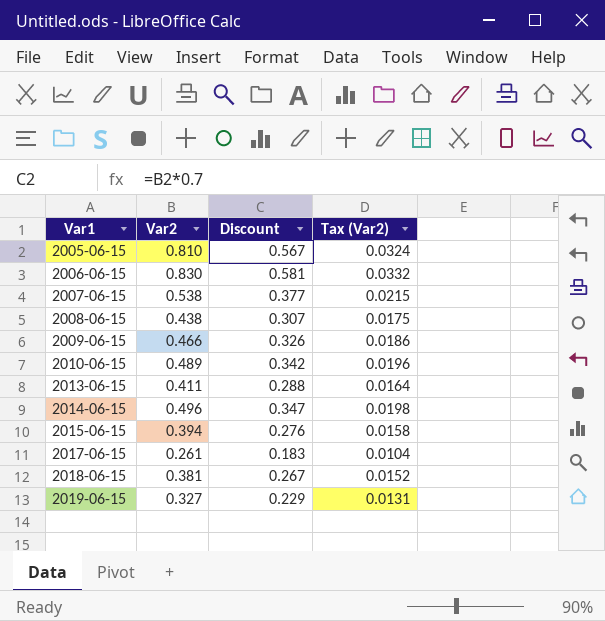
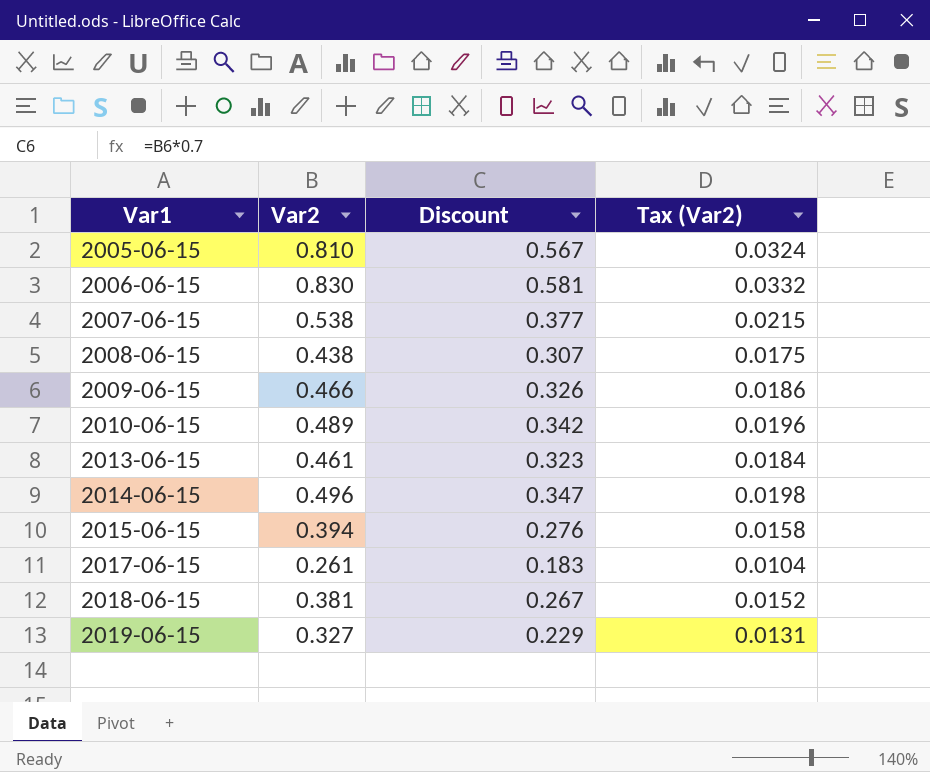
2013-06-15 | Var2: 0.411 -> 0.461
2013-06-15 | Discount: 0.288 -> 0.323
2013-06-15 | Tax (Var2): 0.0164 -> 0.0184

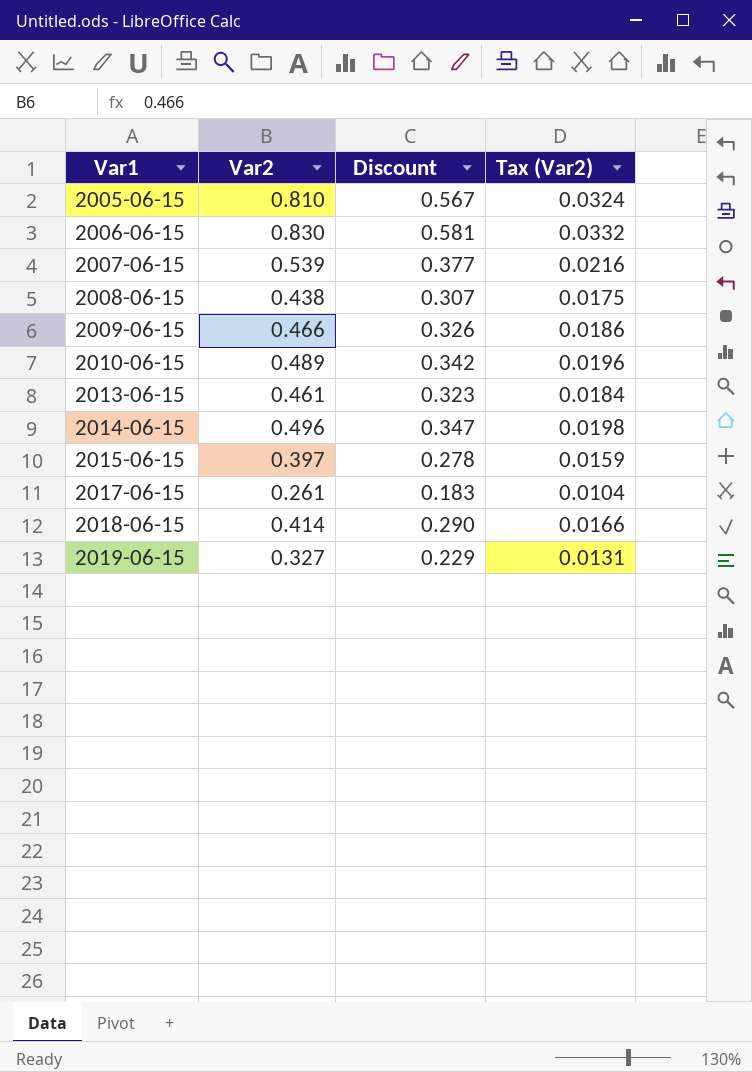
2007-06-15 | Var2: 0.538 -> 0.539
2007-06-15 | Tax (Var2): 0.0215 -> 0.0216
2015-06-15 | Var2: 0.394 -> 0.397
2015-06-15 | Discount: 0.276 -> 0.278
2015-06-15 | Tax (Var2): 0.0158 -> 0.0159
2018-06-15 | Var2: 0.381 -> 0.414
2018-06-15 | Discount: 0.267 -> 0.290
2018-06-15 | Tax (Var2): 0.0152 -> 0.0166

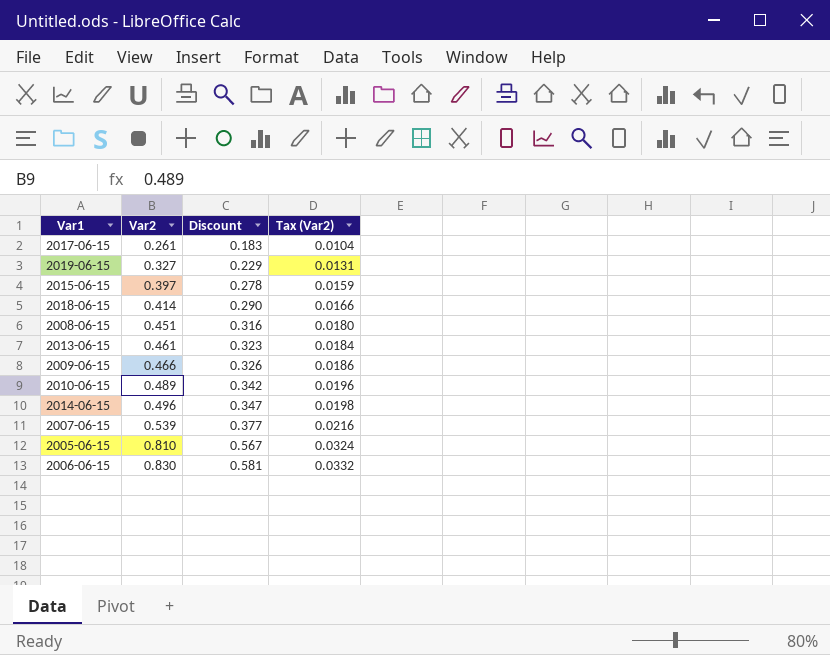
row order: Var1 ascending -> Var2 ascending
2008-06-15 | Var2: 0.438 -> 0.451
2008-06-15 | Discount: 0.307 -> 0.316
2008-06-15 | Tax (Var2): 0.0175 -> 0.0180

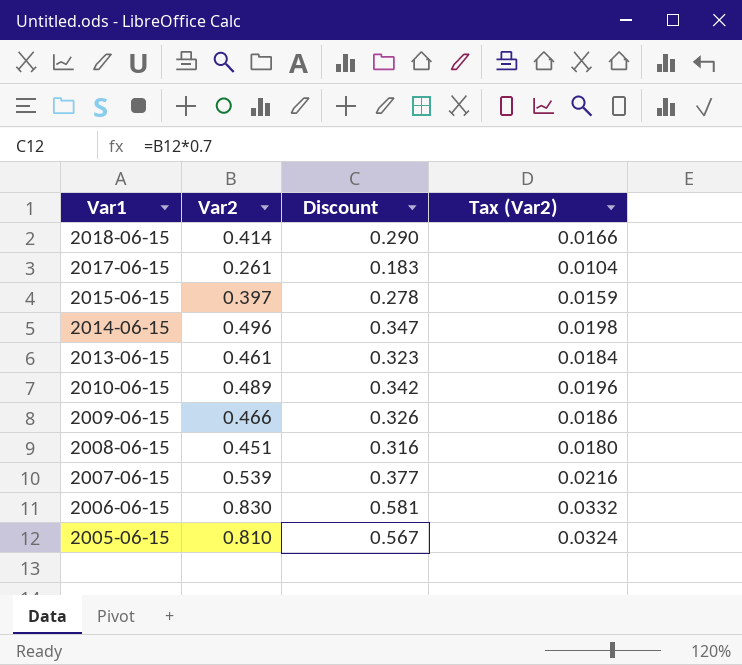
row order: Var2 ascending -> Var1 descending
row 2019-06-15: 0.327 | 0.229 | 0.0131 -> none

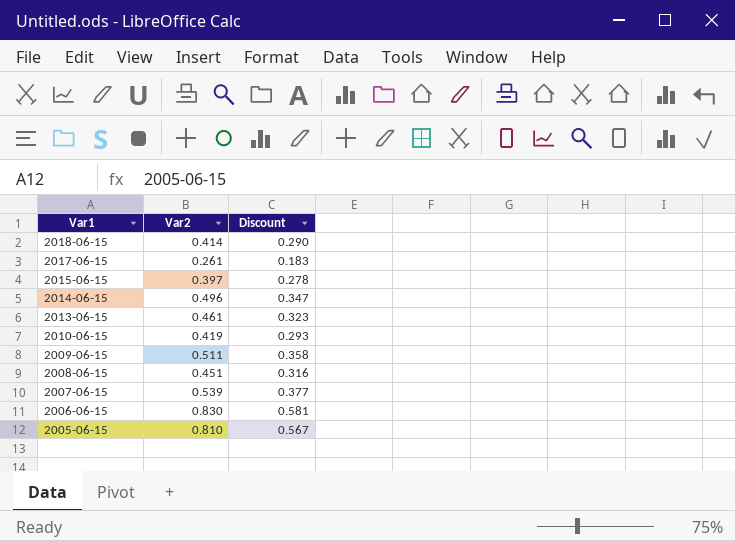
column Tax (Var2) | formula: [Var2] * 0.04 -> none
2010-06-15 | Var2: 0.489 -> 0.419
2010-06-15 | Discount: 0.342 -> 0.293
2009-06-15 | Var2: 0.466 -> 0.511
2009-06-15 | Discount: 0.326 -> 0.358

